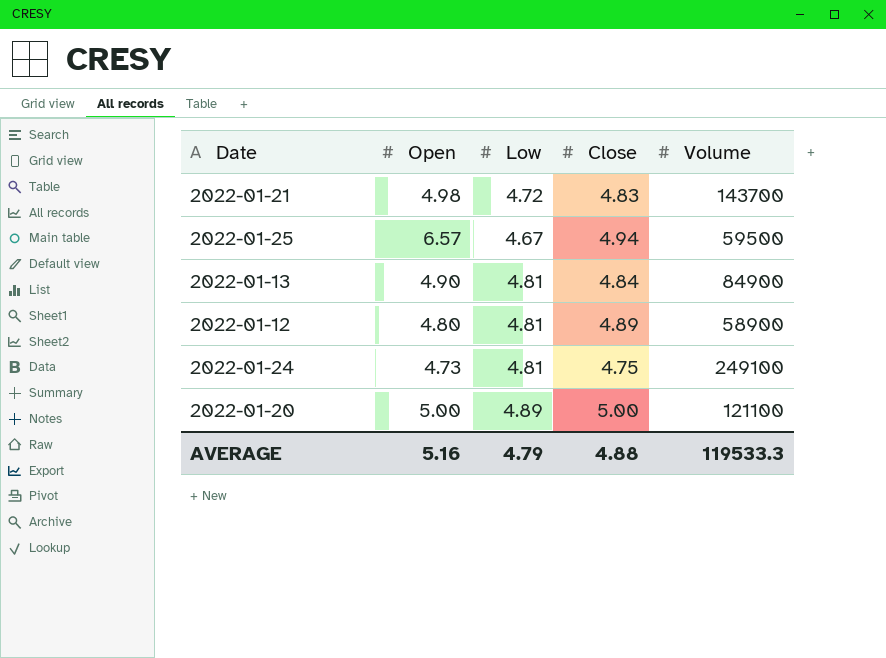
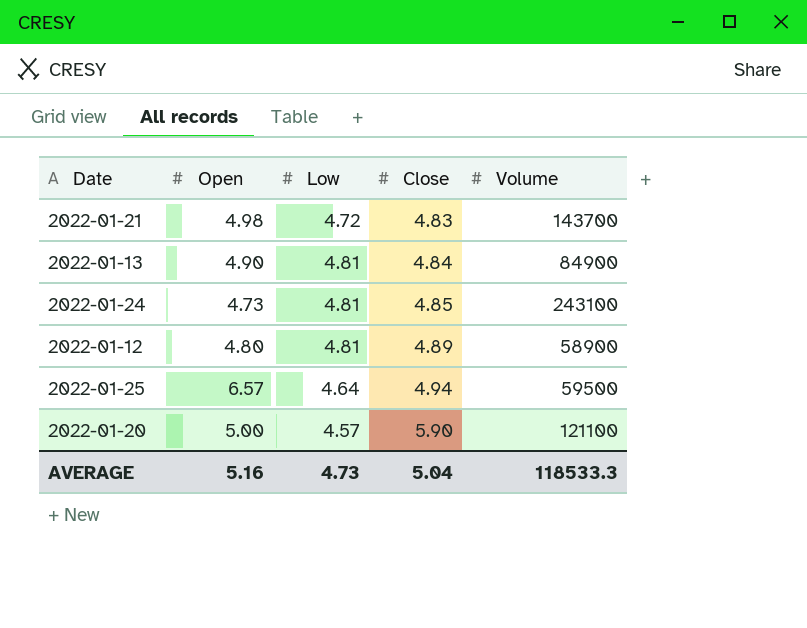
row order: none -> Close ascending
2022-01-24 | Close: 4.75 -> 4.85
2022-01-24 | Volume: 249100 -> 243100
2022-01-25 | Low: 4.67 -> 4.64
2022-01-20 | Low: 4.89 -> 4.57
2022-01-20 | Close: 5.00 -> 5.90
AVERAGE | Low: 4.79 -> 4.73
AVERAGE | Close: 4.88 -> 5.04
AVERAGE | Volume: 119533.3 -> 118533.3

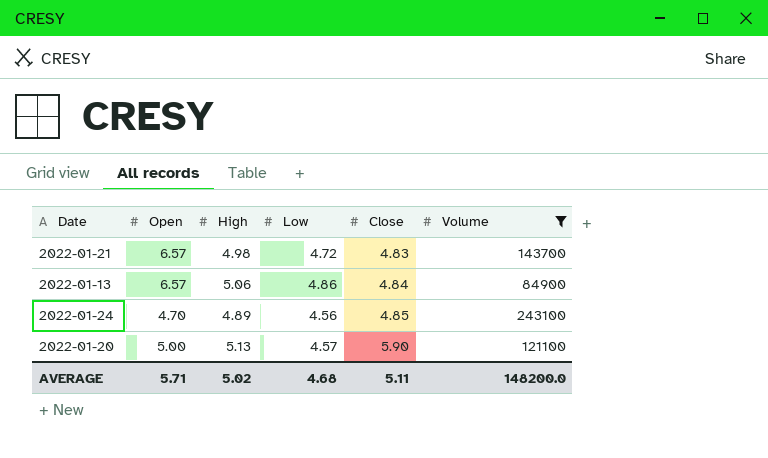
filter: none -> Volume >= 84900
column High | position: none -> 3
2022-01-21 | Open: 4.98 -> 6.57
2022-01-13 | Open: 4.90 -> 6.57
2022-01-13 | Low: 4.81 -> 4.86
2022-01-24 | Open: 4.73 -> 4.70
2022-01-24 | Low: 4.81 -> 4.56
AVERAGE | Open: 5.16 -> 5.71
AVERAGE | Low: 4.73 -> 4.68
AVERAGE | Close: 5.04 -> 5.11
AVERAGE | Volume: 118533.3 -> 148200.0

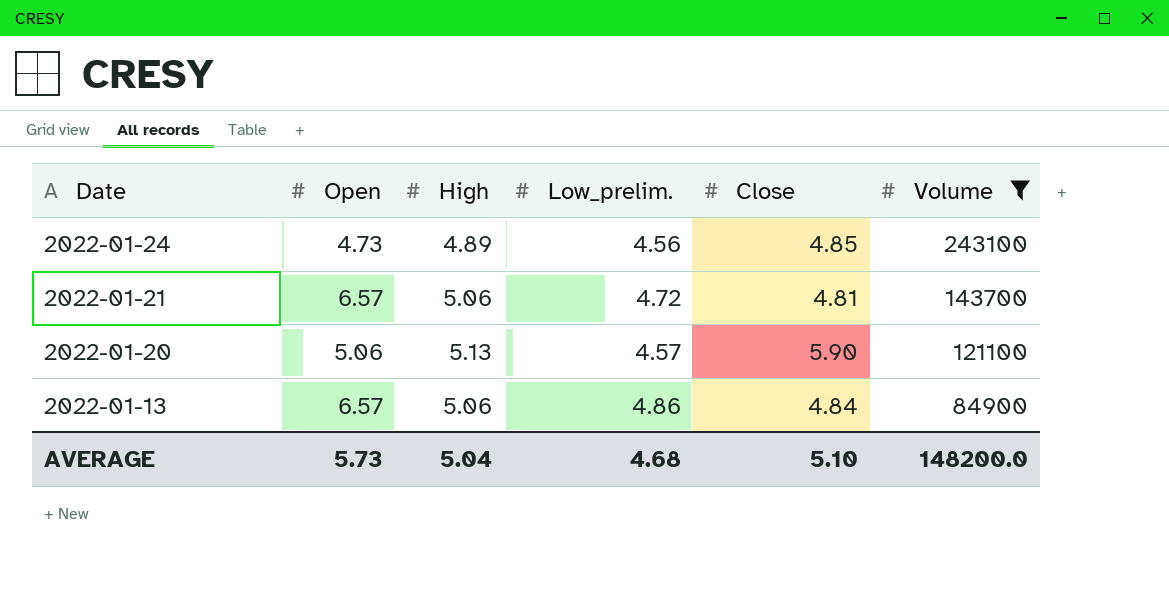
row order: Close ascending -> Date descending
column name: Low -> Low_prelim.
2022-01-24 | Open: 4.70 -> 4.73
2022-01-21 | High: 4.98 -> 5.06
2022-01-21 | Close: 4.83 -> 4.81
2022-01-20 | Open: 5.00 -> 5.06
AVERAGE | Open: 5.71 -> 5.73
AVERAGE | High: 5.02 -> 5.04
AVERAGE | Close: 5.11 -> 5.10

